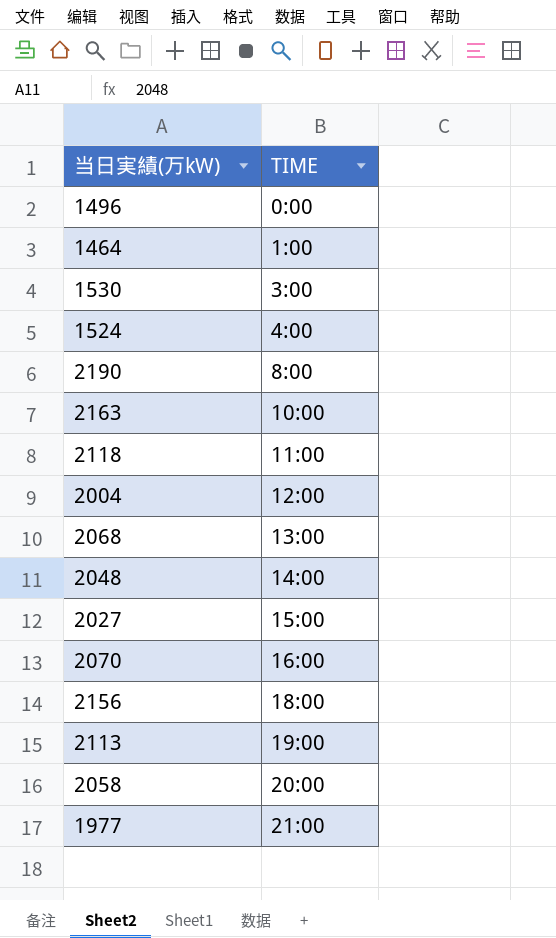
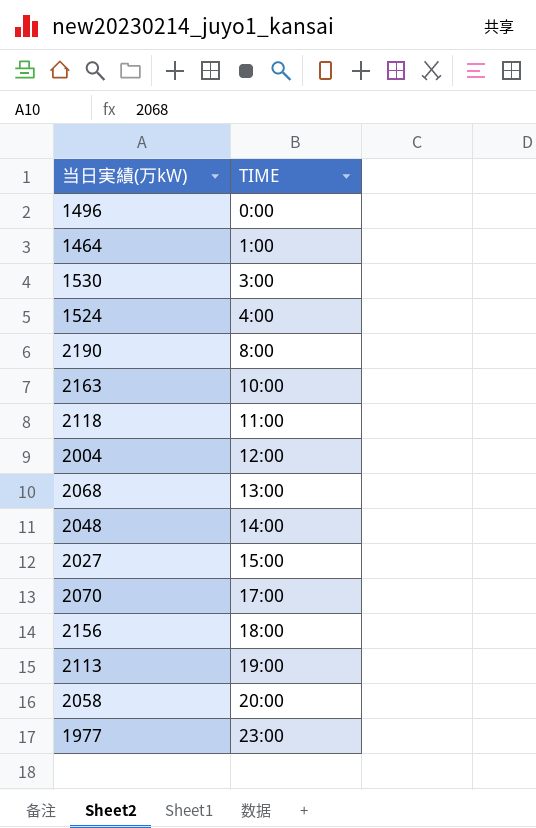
2070 | TIME: 16:00 -> 17:00
1977 | TIME: 21:00 -> 23:00

